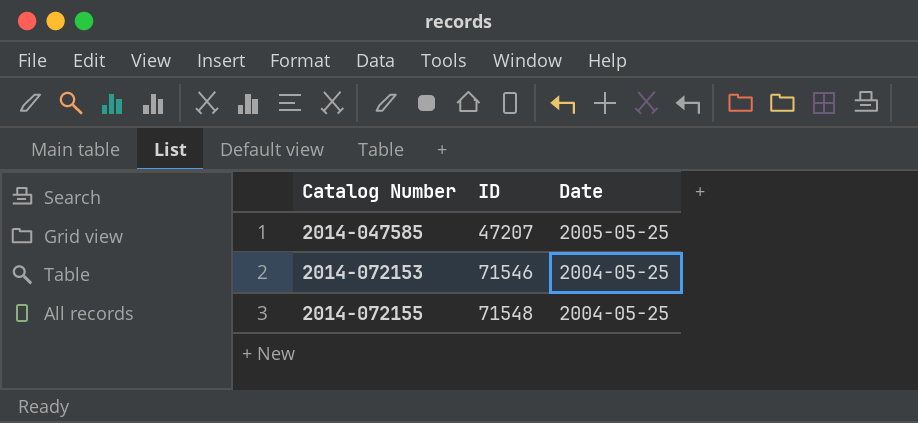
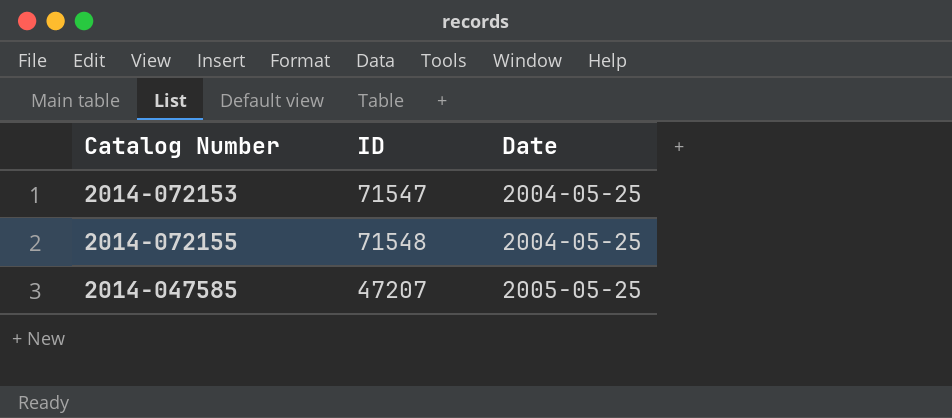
row order: Catalog Number ascending -> Date ascending
2014-072153 | ID: 71546 -> 71547

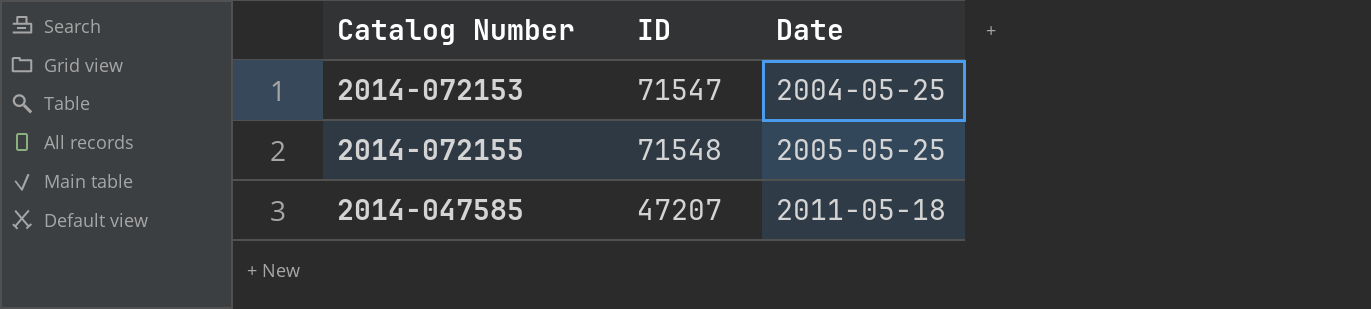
2014-072155 | Date: 2004-05-25 -> 2005-05-25
2014-047585 | Date: 2005-05-25 -> 2011-05-18

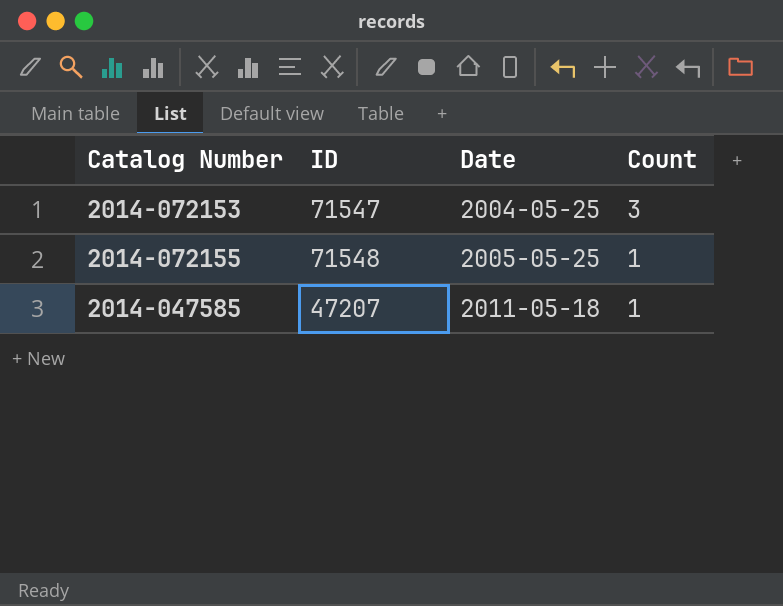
column Count | position: none -> 4

